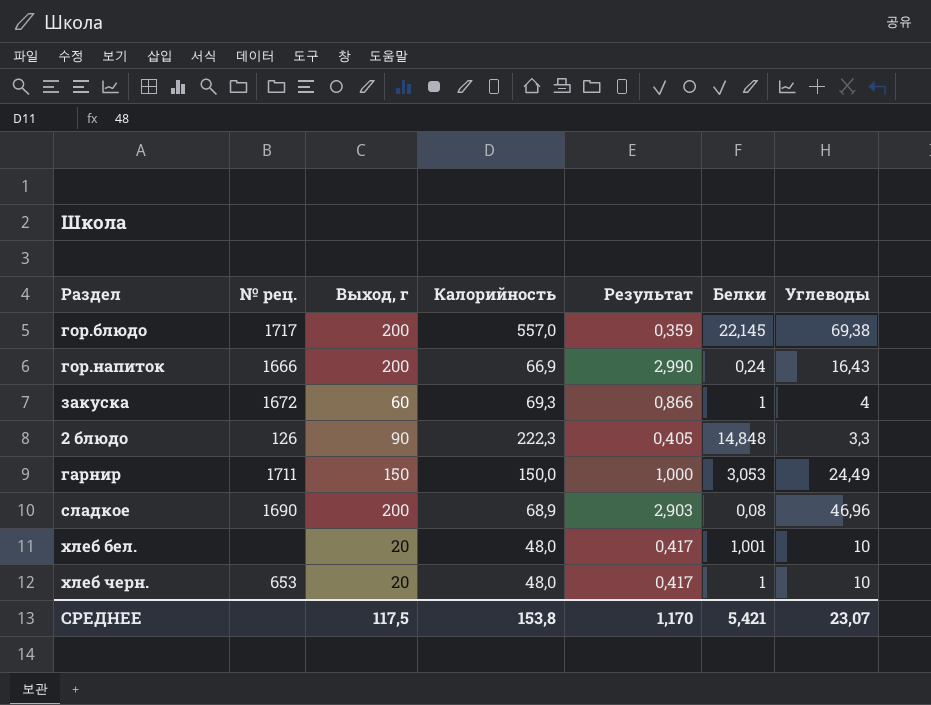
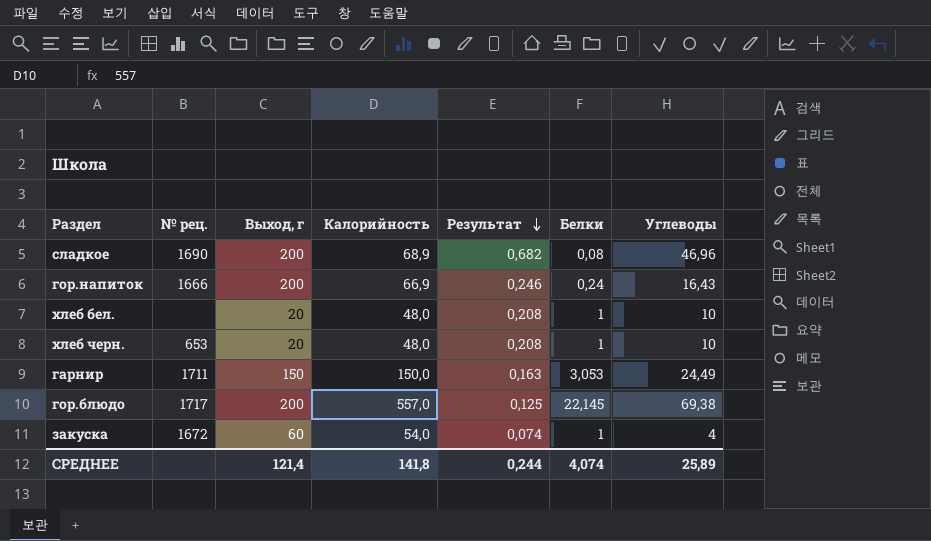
row order: none -> Результат descending
column Результат | formula: [Выход, г] / [Калорийность] -> [Углеводы] / [Калорийность]
row 2 блюдо: 126 | 90 | 222,3 | 0,405 | 14,848 | 3,3 -> none
хлеб бел. | Белки: 1,001 -> 1
закуска | Калорийность: 69,3 -> 54,0
СРЕДНЕЕ | Выход, г: 117,5 -> 121,4
СРЕДНЕЕ | Калорийность: 153,8 -> 141,8
СРЕДНЕЕ | Результат: 1,170 -> 0,244
СРЕДНЕЕ | Белки: 5,421 -> 4,074
СРЕДНЕЕ | Углеводы: 23,07 -> 25,89

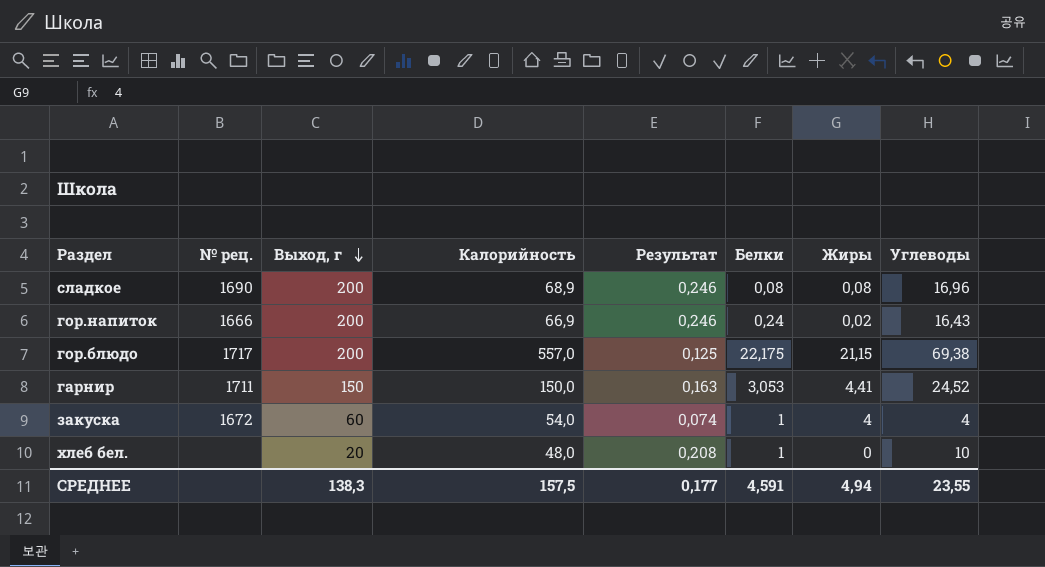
row order: Результат descending -> Выход, г descending
column Жиры | position: none -> 7
row хлеб черн.: 653 | 20 | 48,0 | 0,208 | 1 | 10 -> none
сладкое | Результат: 0,682 -> 0,246
сладкое | Углеводы: 46,96 -> 16,96
гор.блюдо | Белки: 22,145 -> 22,175
гарнир | Углеводы: 24,49 -> 24,52
СРЕДНЕЕ | Выход, г: 121,4 -> 138,3
СРЕДНЕЕ | Калорийность: 141,8 -> 157,5
СРЕДНЕЕ | Результат: 0,244 -> 0,177
СРЕДНЕЕ | Белки: 4,074 -> 4,591
СРЕДНЕЕ | Углеводы: 25,89 -> 23,55

